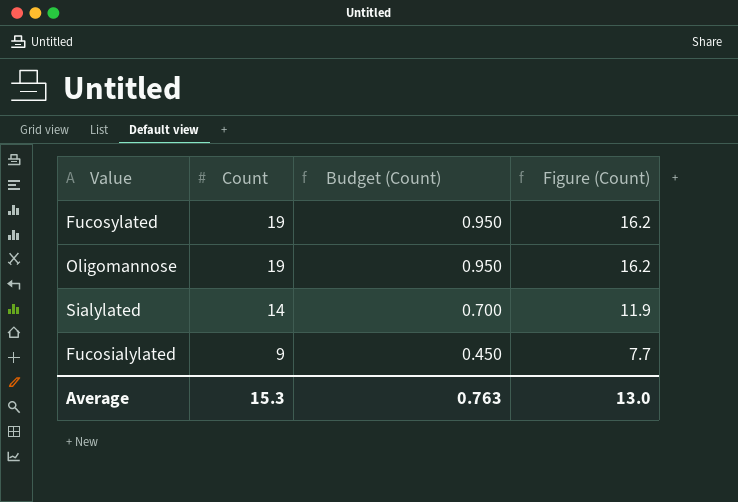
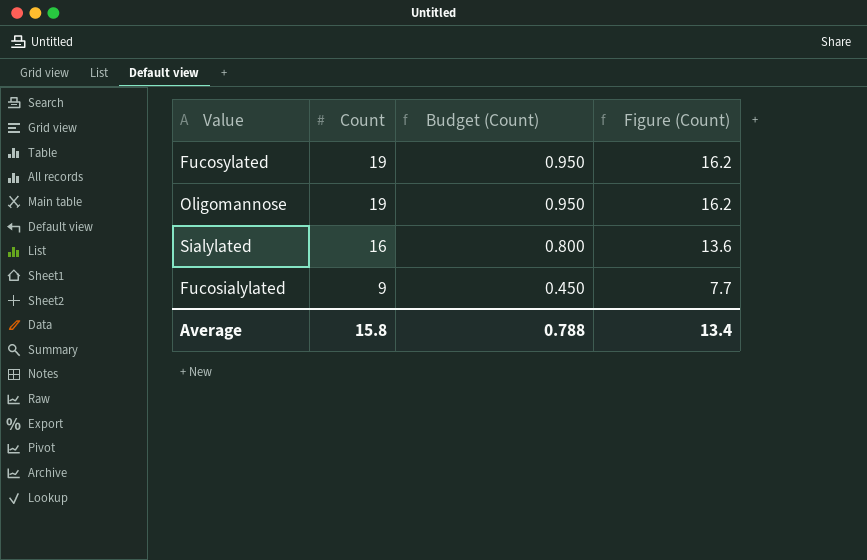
Sialylated | Count: 14 -> 16
Sialylated | Budget (Count): 0.700 -> 0.800
Sialylated | Figure (Count): 11.9 -> 13.6
Average | Count: 15.3 -> 15.8
Average | Budget (Count): 0.763 -> 0.788
Average | Figure (Count): 13.0 -> 13.4

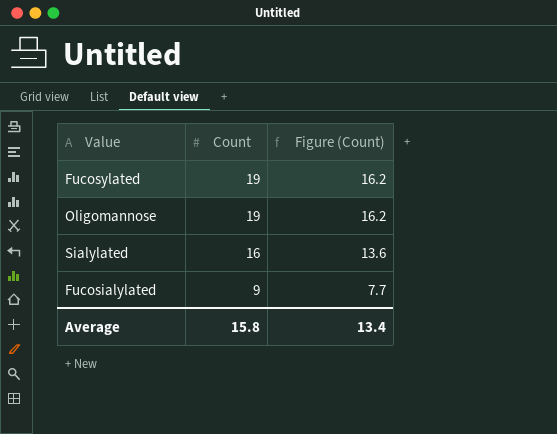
column Budget (Count) | formula: [Count] * 0.05 -> none

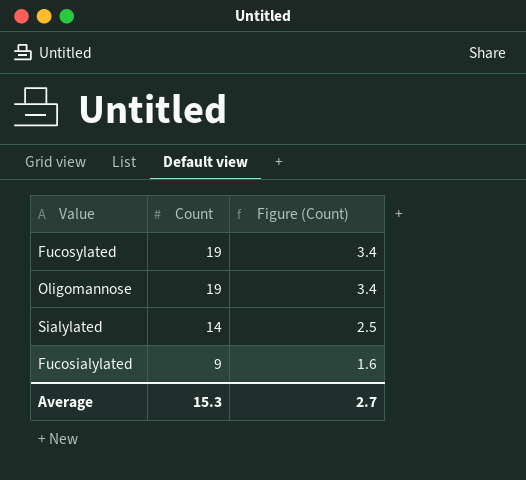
column Figure (Count) | formula: [Count] * 0.85 -> [Count] * 0.18
Sialylated | Count: 16 -> 14
Average | Count: 15.8 -> 15.3
Average | Figure (Count): 13.4 -> 2.7

